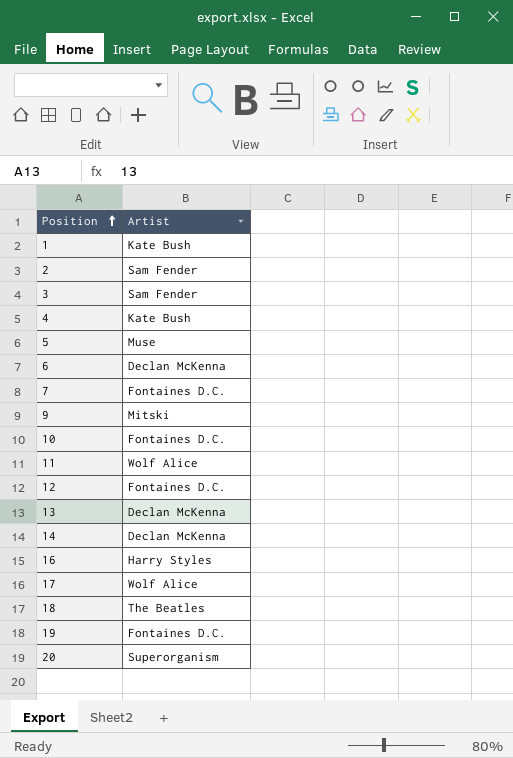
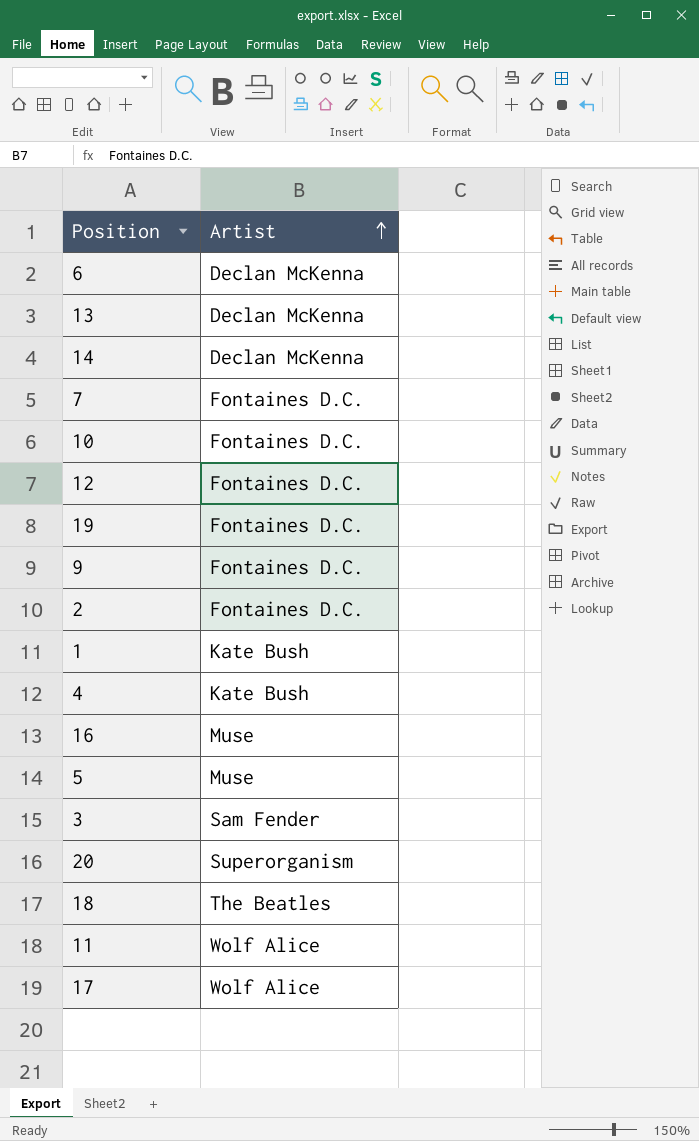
row order: Position ascending -> Artist ascending
9 | Artist: Mitski -> Fontaines D.C.
2 | Artist: Sam Fender -> Fontaines D.C.
16 | Artist: Harry Styles -> Muse

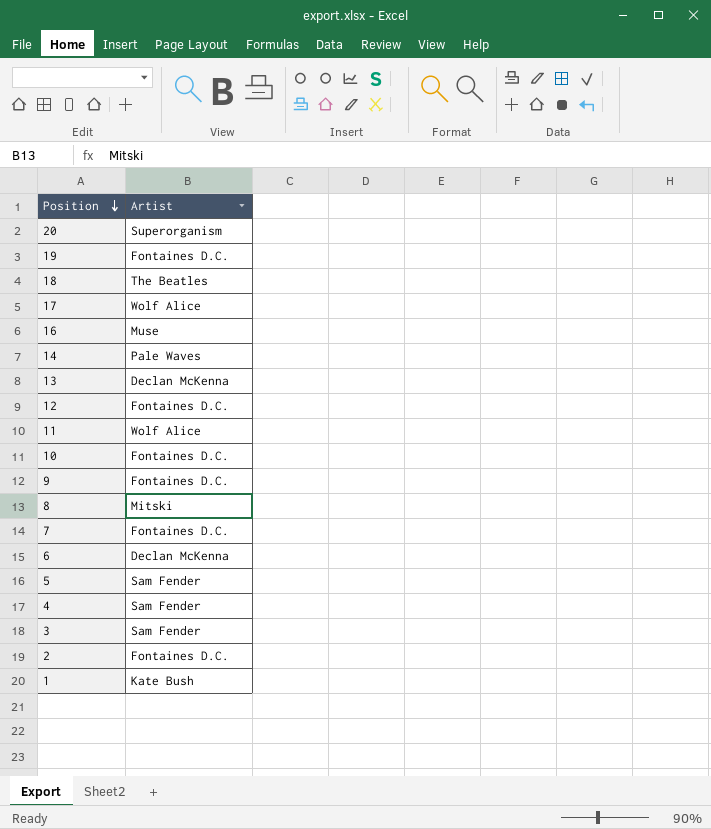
row order: Artist ascending -> Position descending
14 | Artist: Declan McKenna -> Pale Waves
row 8: none -> Mitski
5 | Artist: Muse -> Sam Fender
4 | Artist: Kate Bush -> Sam Fender

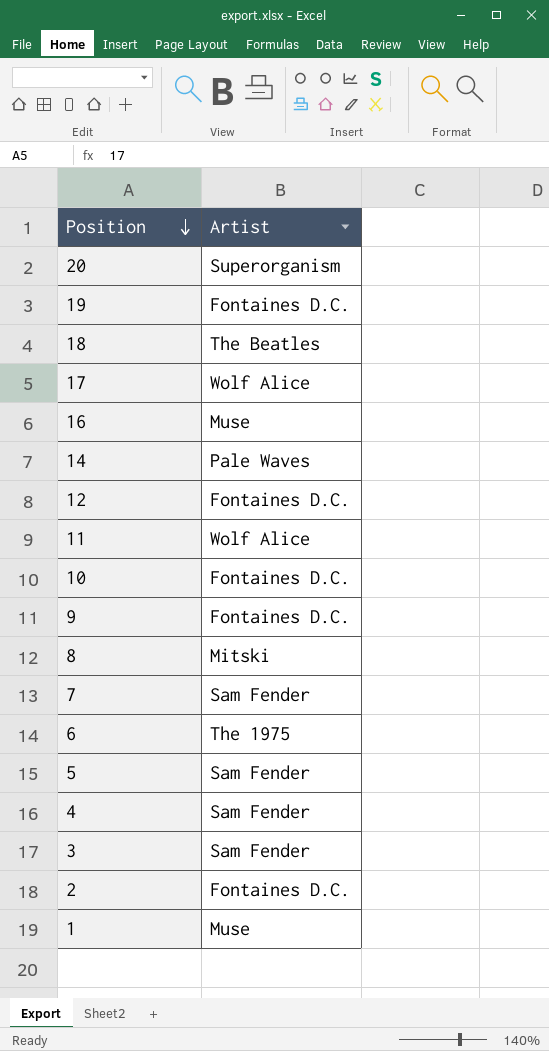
row 13: Declan McKenna -> none
7 | Artist: Fontaines D.C. -> Sam Fender
6 | Artist: Declan McKenna -> The 1975
1 | Artist: Kate Bush -> Muse

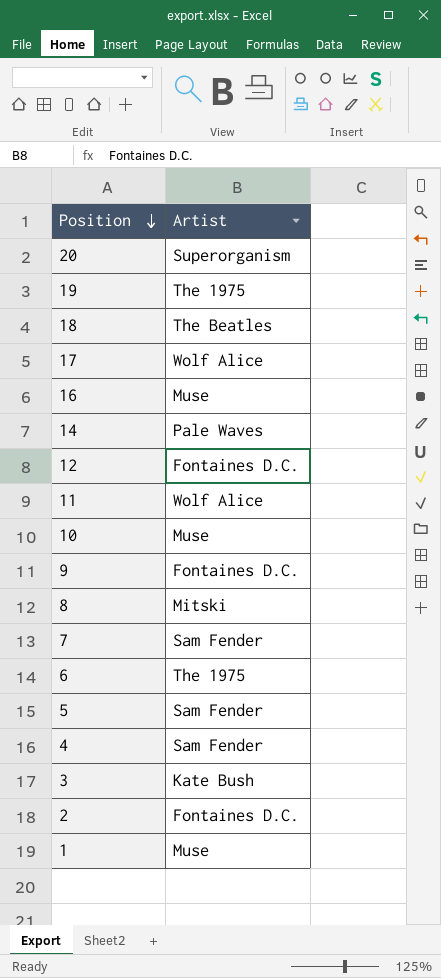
19 | Artist: Fontaines D.C. -> The 1975
10 | Artist: Fontaines D.C. -> Muse
3 | Artist: Sam Fender -> Kate Bush

